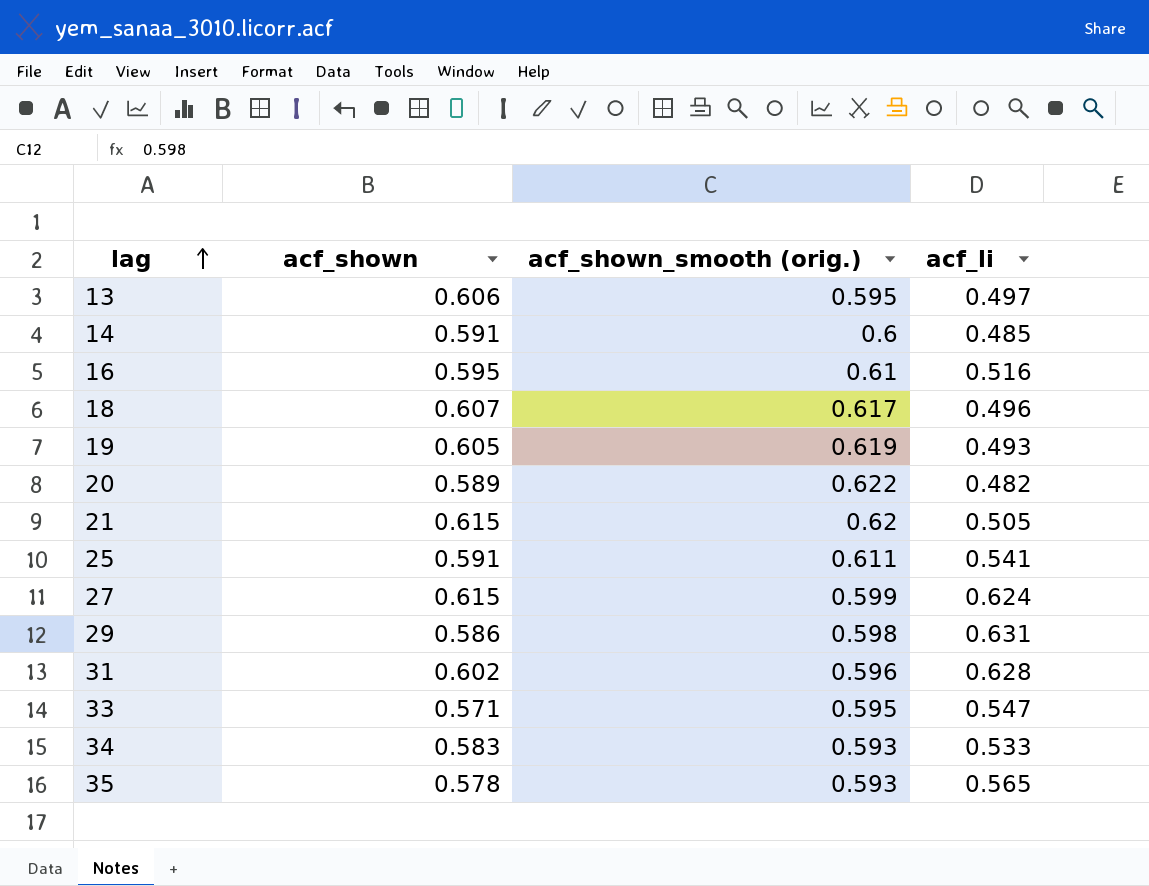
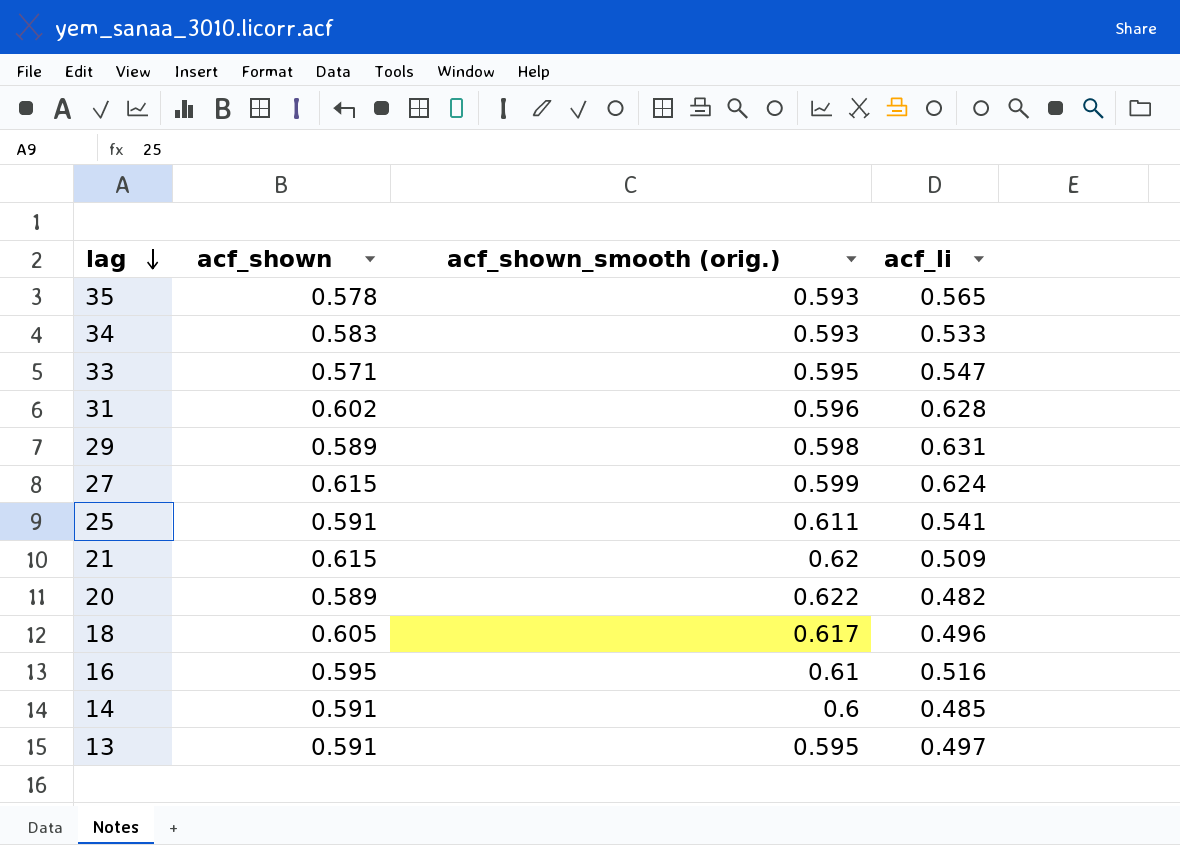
row order: lag ascending -> lag descending
row 19: 0.605 | 0.619 | 0.493 -> none
29 | acf_shown: 0.586 -> 0.589
21 | acf_li: 0.505 -> 0.509
18 | acf_shown: 0.607 -> 0.605
13 | acf_shown: 0.606 -> 0.591

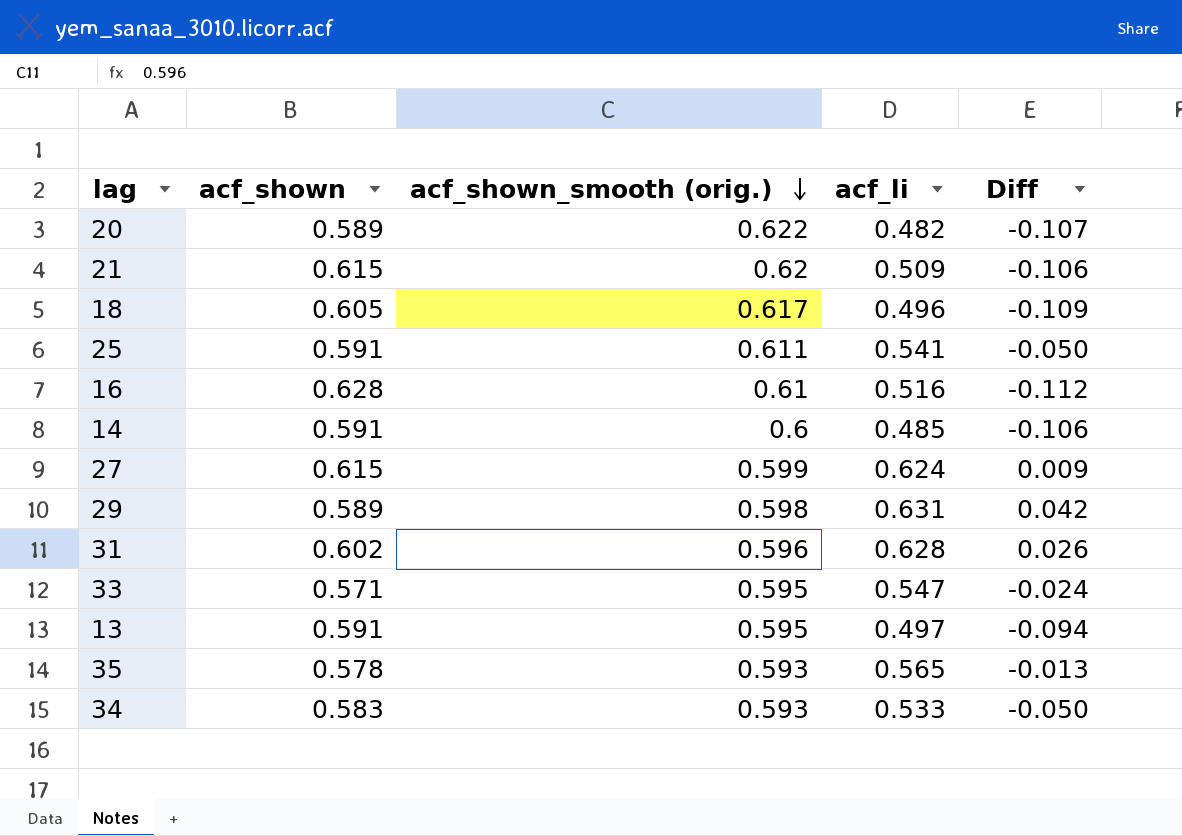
row order: lag descending -> acf_shown_smooth (orig.) descending
column Diff | formula: none -> [acf_li] - [acf_shown]
16 | acf_shown: 0.595 -> 0.628

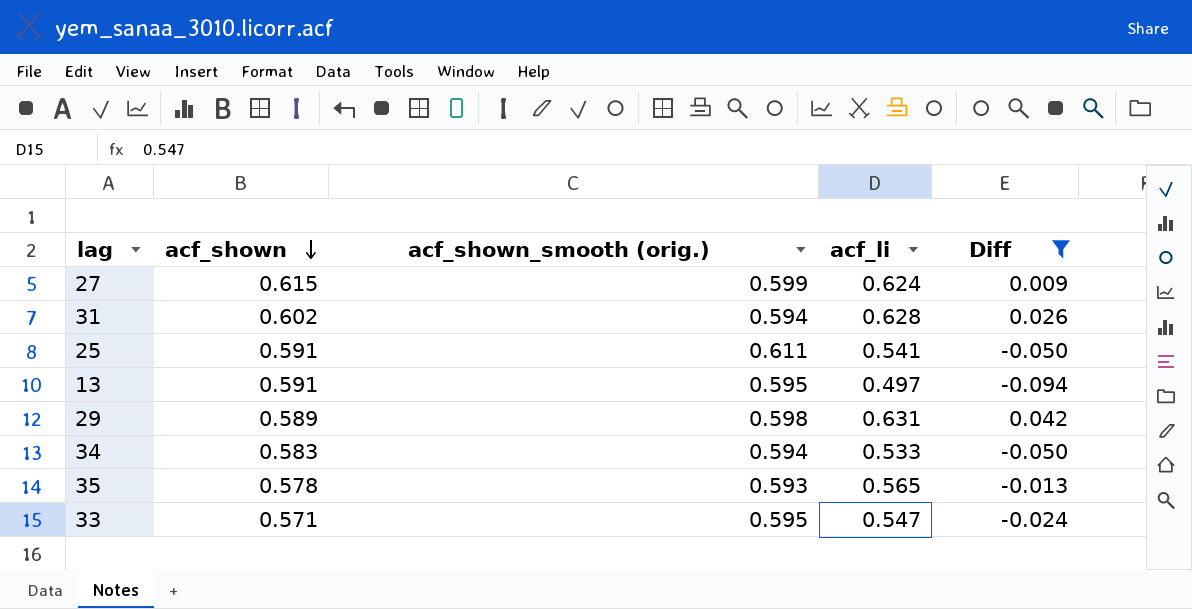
filter: none -> Diff >= -0.094
row order: acf_shown_smooth (orig.) descending -> acf_shown descending
31 | acf_shown_smooth (orig.): 0.596 -> 0.594
34 | acf_shown_smooth (orig.): 0.593 -> 0.594

